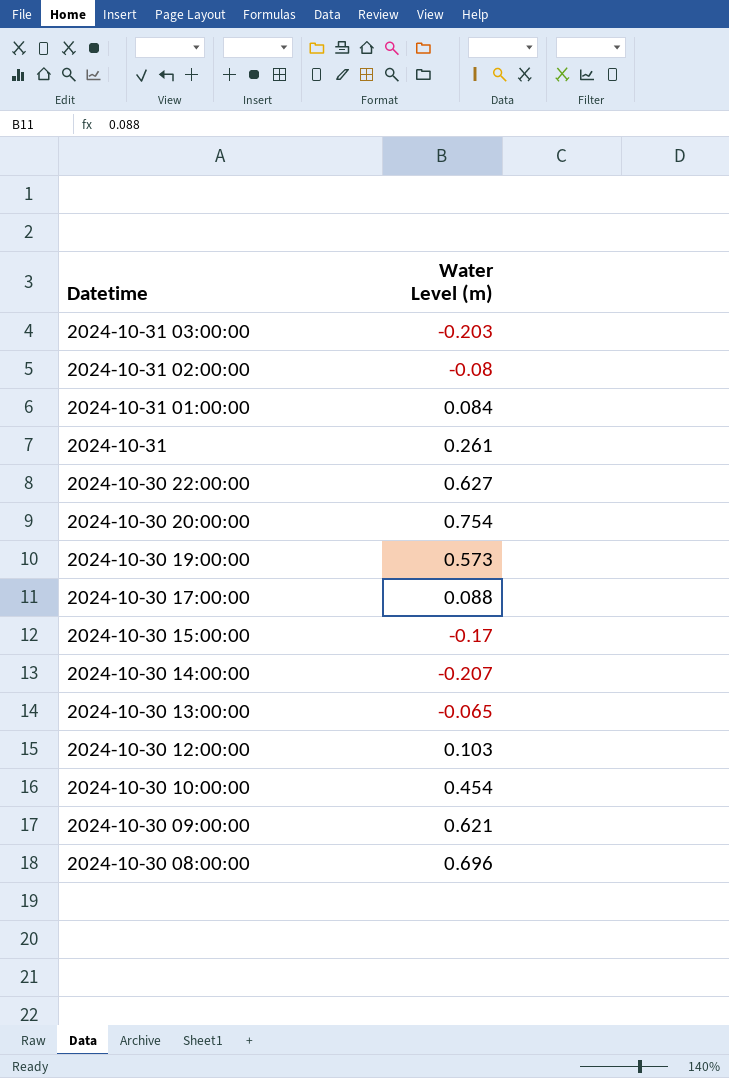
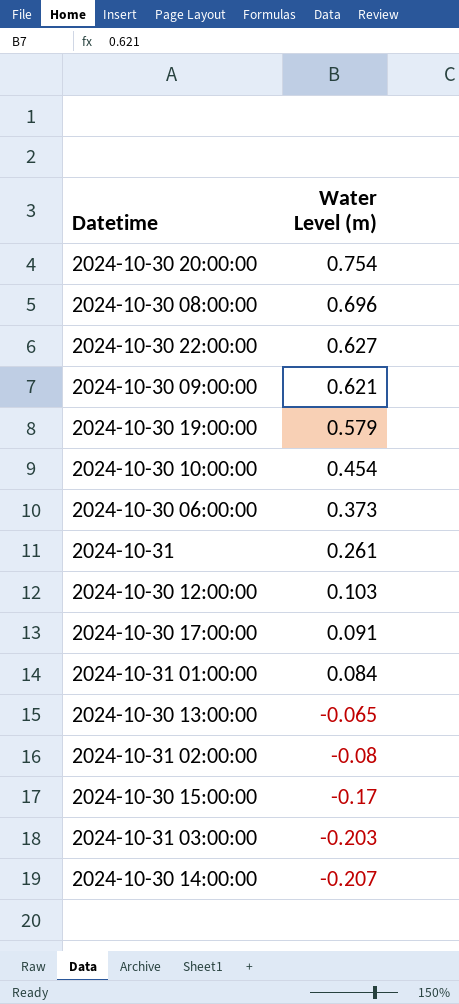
row order: Datetime descending -> Water Level (m) descending
2024-10-30 19:00:00 | Water Level (m): 0.573 -> 0.579
row 2024-10-30 06:00:00: none -> 0.373
2024-10-30 17:00:00 | Water Level (m): 0.088 -> 0.091

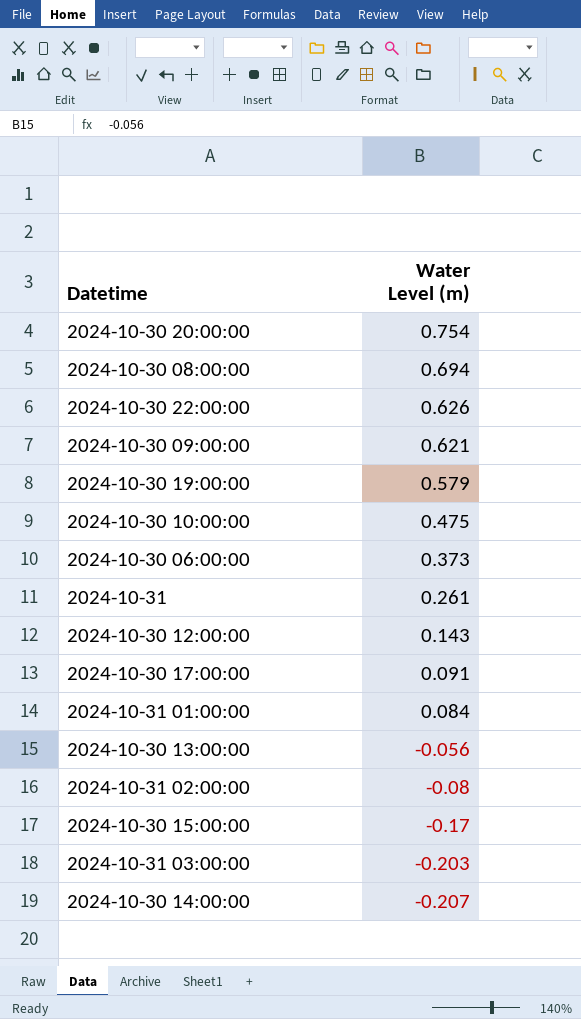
2024-10-30 08:00:00 | Water Level (m): 0.696 -> 0.694
2024-10-30 22:00:00 | Water Level (m): 0.627 -> 0.626
2024-10-30 10:00:00 | Water Level (m): 0.454 -> 0.475
2024-10-30 12:00:00 | Water Level (m): 0.103 -> 0.143
2024-10-30 13:00:00 | Water Level (m): -0.065 -> -0.056

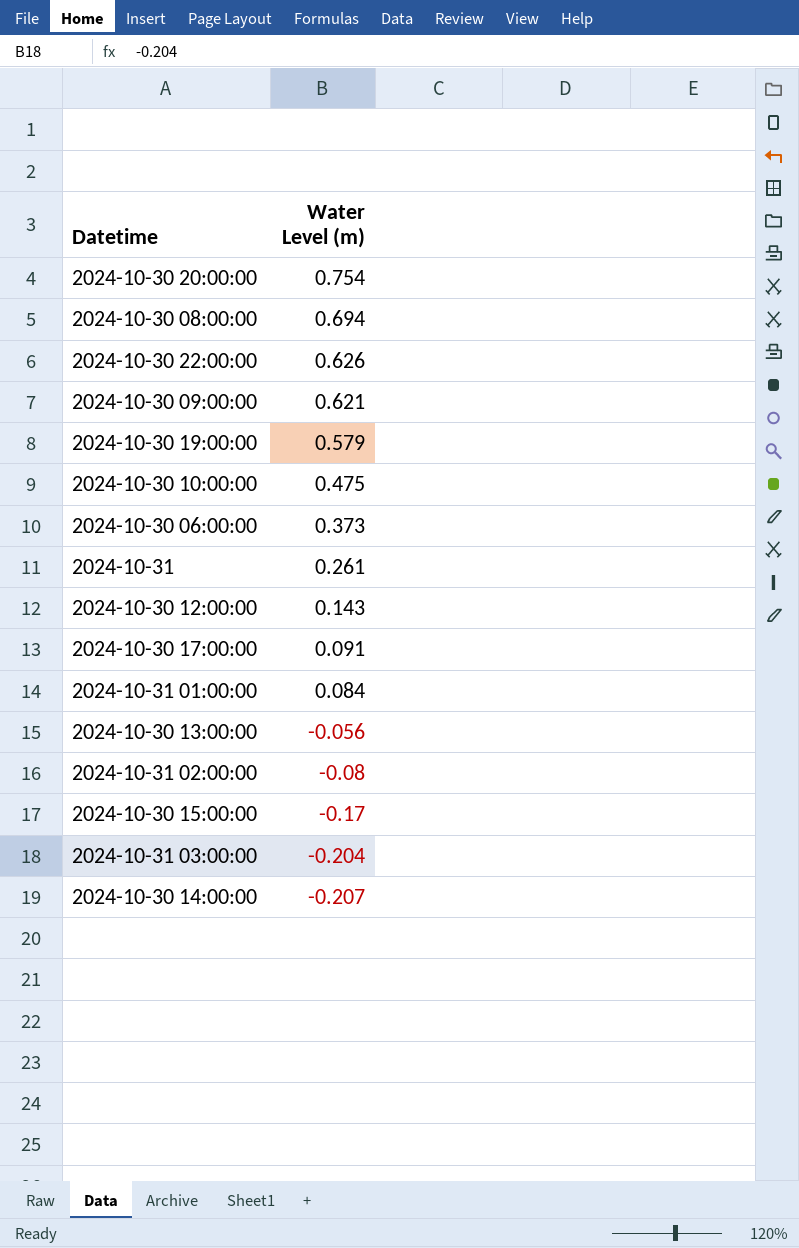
2024-10-31 03:00:00 | Water Level (m): -0.203 -> -0.204

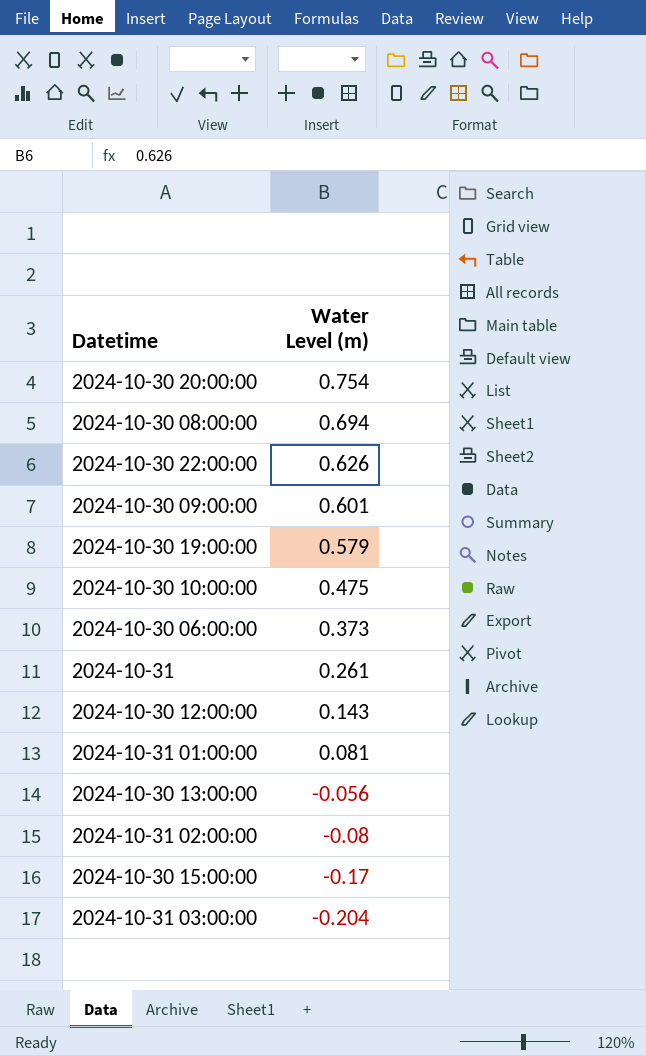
row 2024-10-30 17:00:00: 0.091 -> none
row 2024-10-30 14:00:00: -0.207 -> none
2024-10-30 09:00:00 | Water Level (m): 0.621 -> 0.601
2024-10-31 01:00:00 | Water Level (m): 0.084 -> 0.081

